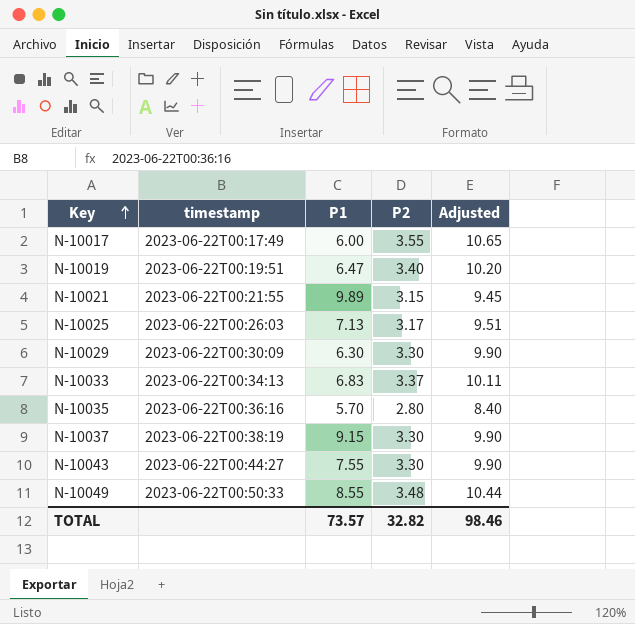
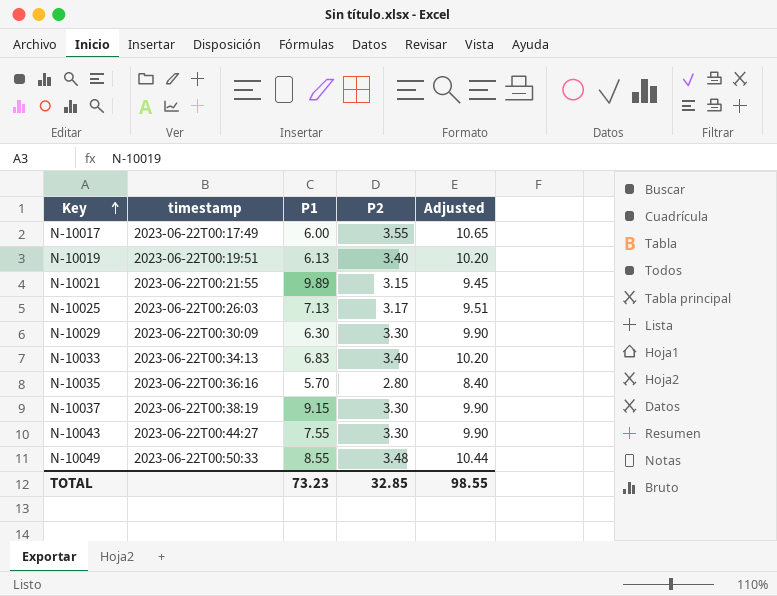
N-10019 | P1: 6.47 -> 6.13
N-10033 | P2: 3.37 -> 3.40
N-10033 | Adjusted: 10.11 -> 10.20
TOTAL | P1: 73.57 -> 73.23
TOTAL | P2: 32.82 -> 32.85
TOTAL | Adjusted: 98.46 -> 98.55

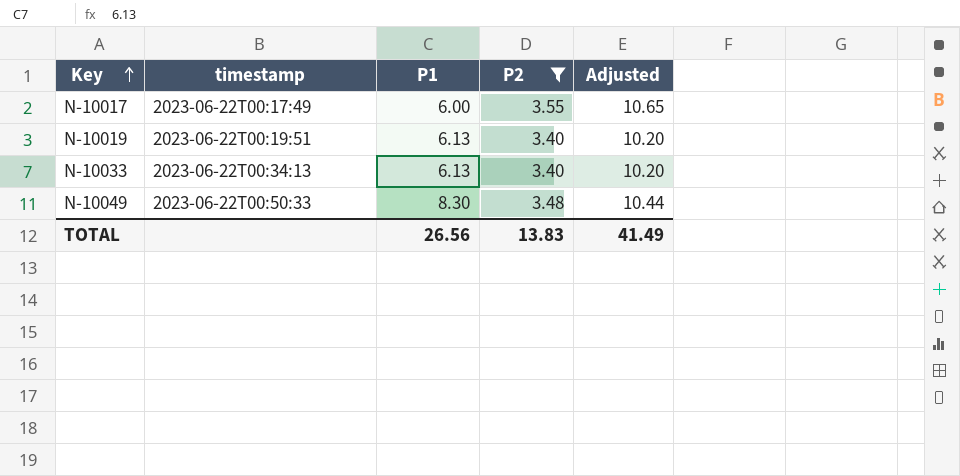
filter: none -> P2 >= 3.40
N-10033 | P1: 6.83 -> 6.13
N-10049 | P1: 8.55 -> 8.30
TOTAL | P1: 73.23 -> 26.56
TOTAL | P2: 32.85 -> 13.83
TOTAL | Adjusted: 98.55 -> 41.49

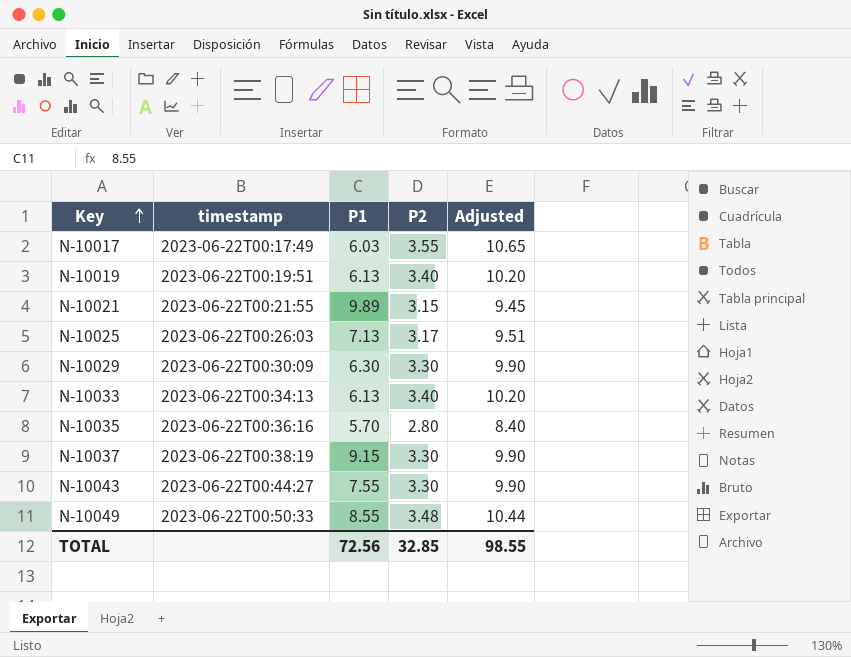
filter: P2 >= 3.40 -> none
N-10017 | P1: 6.00 -> 6.03
N-10049 | P1: 8.30 -> 8.55
TOTAL | P1: 26.56 -> 72.56
TOTAL | P2: 13.83 -> 32.85
TOTAL | Adjusted: 41.49 -> 98.55

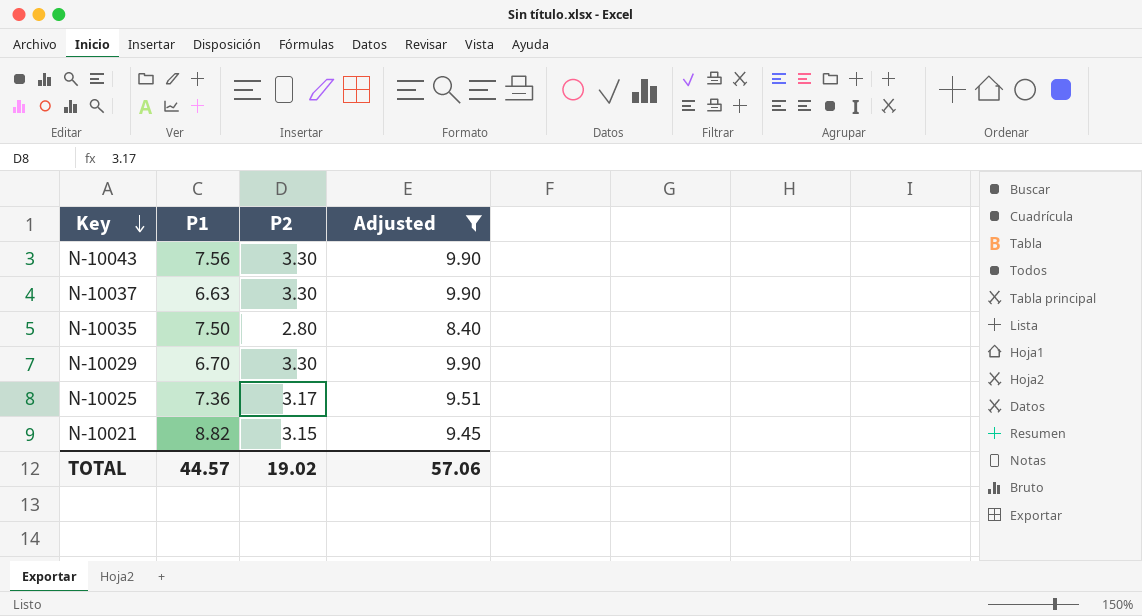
filter: none -> Adjusted <= 9.90
row order: Key ascending -> Key descending
column timestamp | position: 2 -> none
N-10043 | P1: 7.55 -> 7.56
N-10037 | P1: 9.15 -> 6.63
N-10035 | P1: 5.70 -> 7.50
N-10029 | P1: 6.30 -> 6.70
N-10025 | P1: 7.13 -> 7.36
N-10021 | P1: 9.89 -> 8.82
TOTAL | P1: 72.56 -> 44.57
TOTAL | P2: 32.85 -> 19.02
TOTAL | Adjusted: 98.55 -> 57.06

